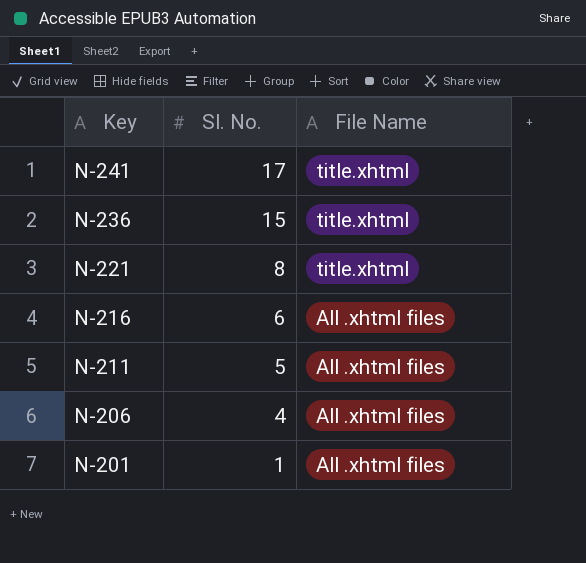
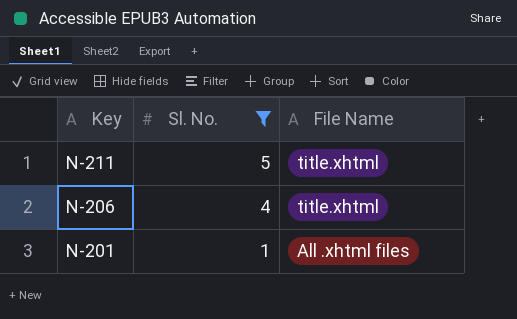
filter: none -> Sl. No. <= 5
N-211 | File Name: All .xhtml files -> title.xhtml
N-206 | File Name: All .xhtml files -> title.xhtml

